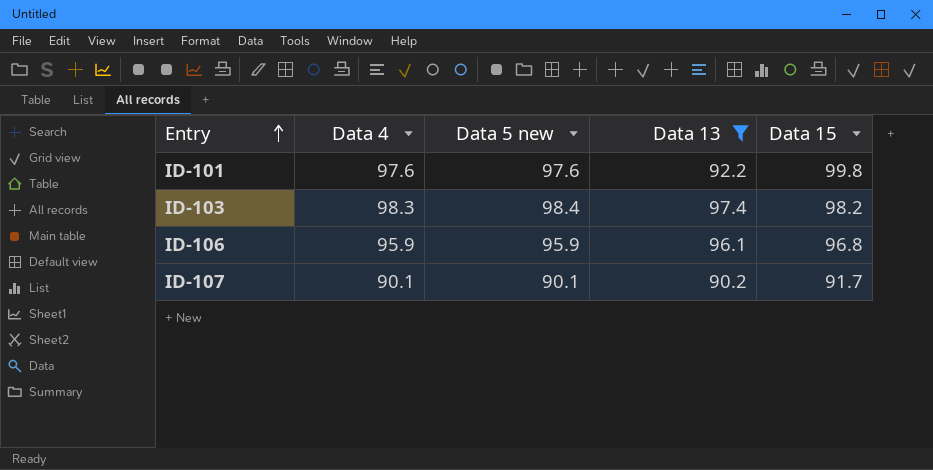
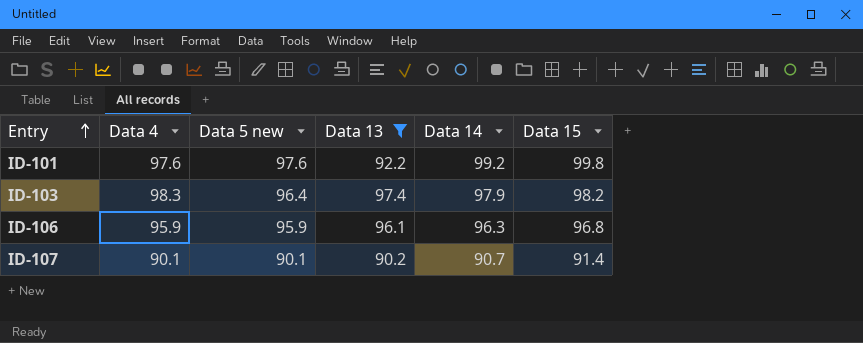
column Data 14 | position: none -> 5
ID-103 | Data 5 new: 98.4 -> 96.4
ID-107 | Data 15: 91.7 -> 91.4

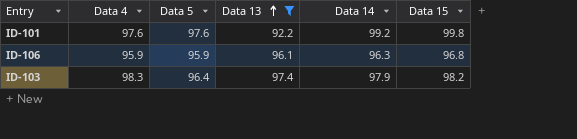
row order: Entry ascending -> Data 13 ascending
column name: Data 5 new -> Data 5
row ID-107: 90.1 | 90.1 | 90.2 | 90.7 | 91.4 -> none

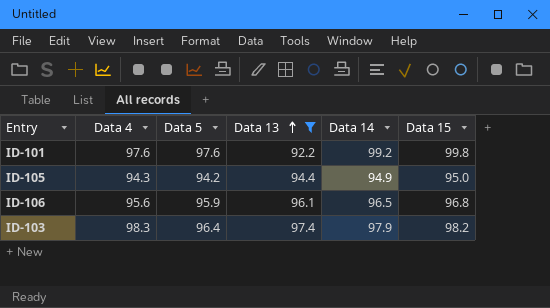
row ID-105: none -> 94.3 | 94.2 | 94.4 | 94.9 | 95.0
ID-106 | Data 4: 95.9 -> 95.6
ID-106 | Data 14: 96.3 -> 96.5

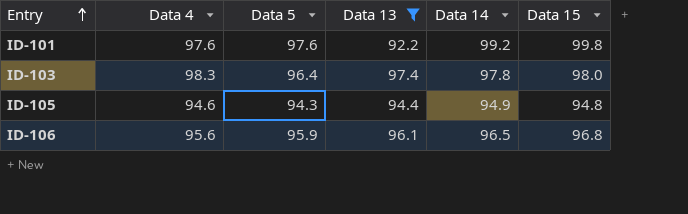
row order: Data 13 ascending -> Entry ascending
ID-103 | Data 14: 97.9 -> 97.8
ID-103 | Data 15: 98.2 -> 98.0
ID-105 | Data 4: 94.3 -> 94.6
ID-105 | Data 5: 94.2 -> 94.3
ID-105 | Data 15: 95.0 -> 94.8

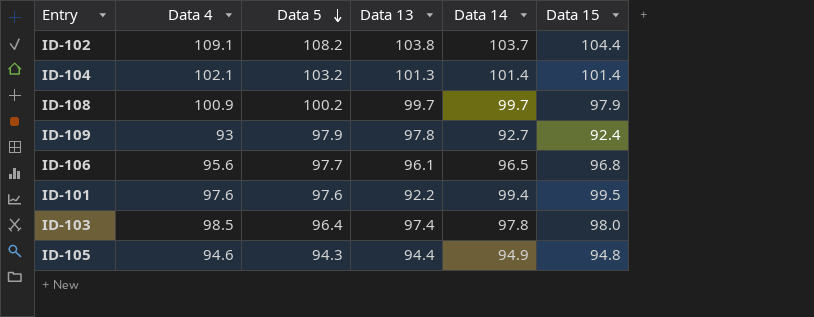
filter: Data 13 <= 97.4 -> none
row order: Entry ascending -> Data 5 descending
ID-106 | Data 5: 95.9 -> 97.7
ID-101 | Data 14: 99.2 -> 99.4
ID-101 | Data 15: 99.8 -> 99.5
ID-103 | Data 4: 98.3 -> 98.5

